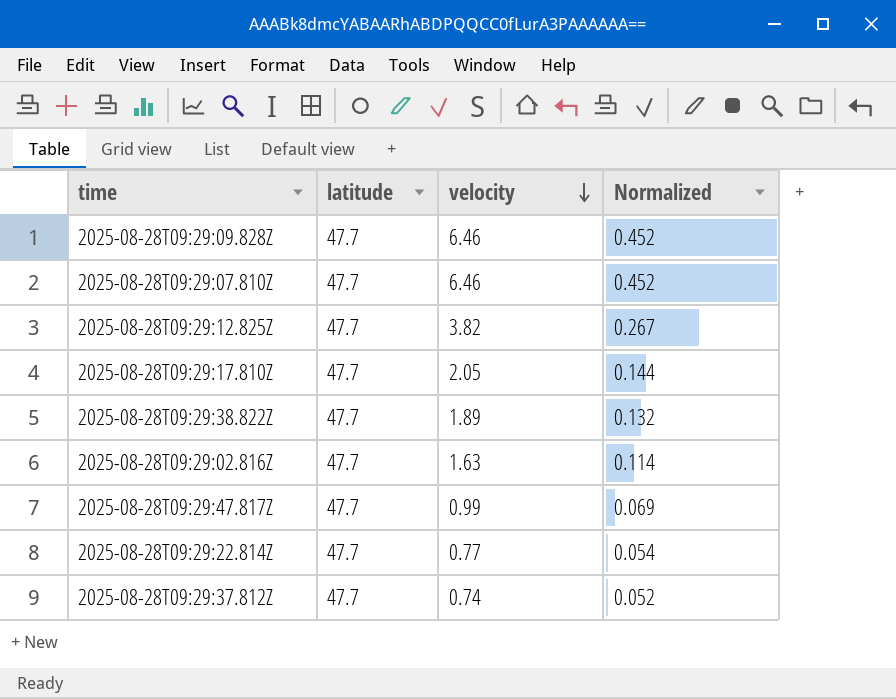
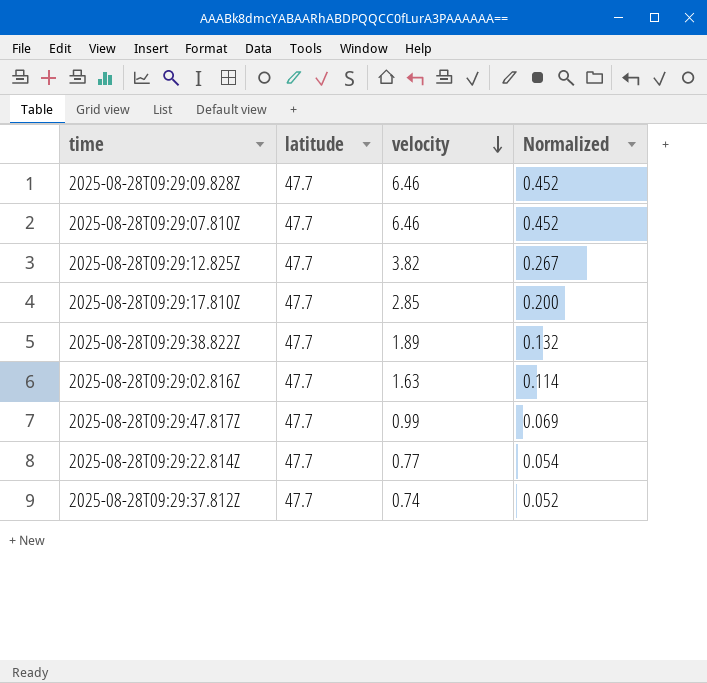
2025-08-28T09:29:17.810Z | velocity: 2.05 -> 2.85
2025-08-28T09:29:17.810Z | Normalized: 0.144 -> 0.200

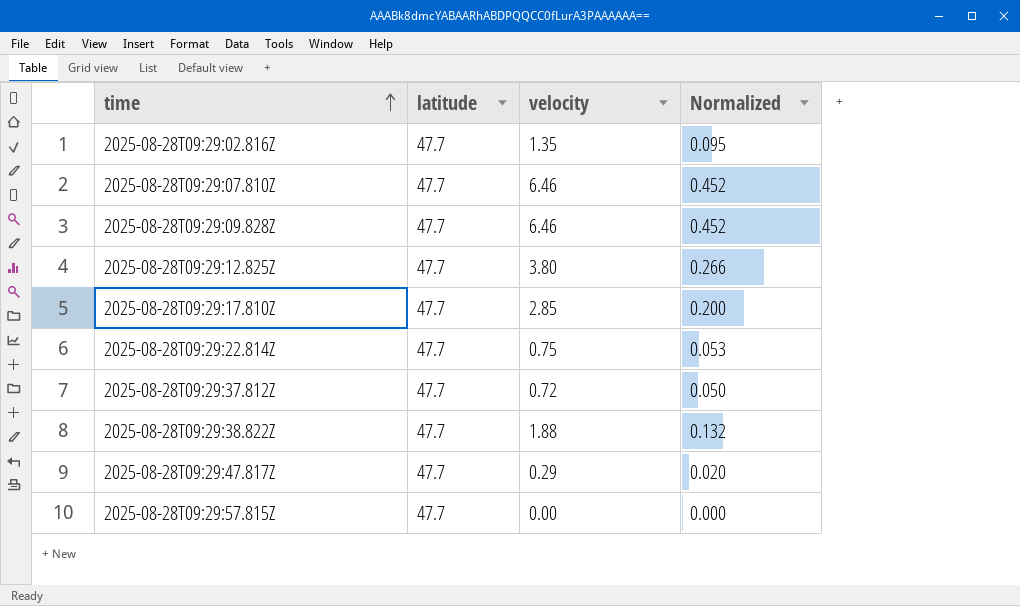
row order: velocity descending -> time ascending
2025-08-28T09:29:02.816Z | velocity: 1.63 -> 1.35
2025-08-28T09:29:02.816Z | Normalized: 0.114 -> 0.095
2025-08-28T09:29:12.825Z | velocity: 3.82 -> 3.80
2025-08-28T09:29:12.825Z | Normalized: 0.267 -> 0.266
2025-08-28T09:29:22.814Z | velocity: 0.77 -> 0.75
2025-08-28T09:29:22.814Z | Normalized: 0.054 -> 0.053
2025-08-28T09:29:37.812Z | velocity: 0.74 -> 0.72
2025-08-28T09:29:37.812Z | Normalized: 0.052 -> 0.050
2025-08-28T09:29:38.822Z | velocity: 1.89 -> 1.88
2025-08-28T09:29:47.817Z | velocity: 0.99 -> 0.29
2025-08-28T09:29:47.817Z | Normalized: 0.069 -> 0.020
row 2025-08-28T09:29:57.815Z: none -> 47.7 | 0.00 | 0.000

